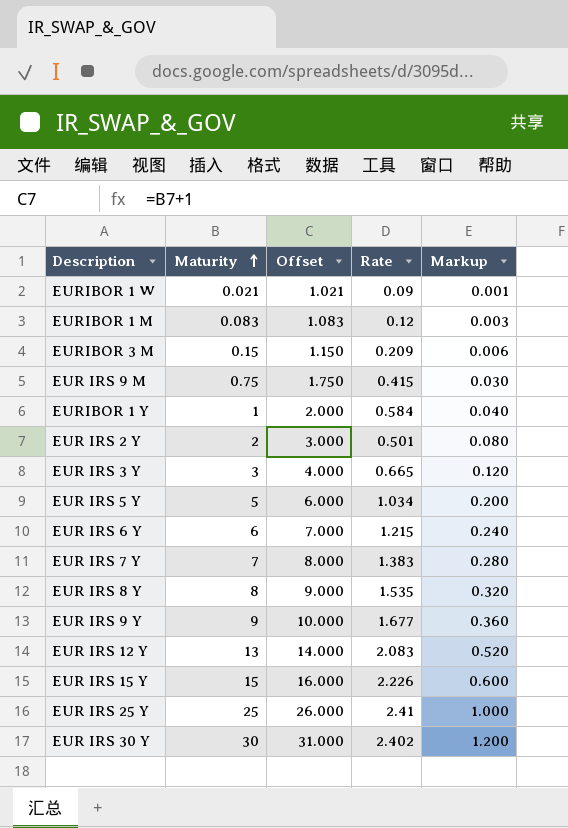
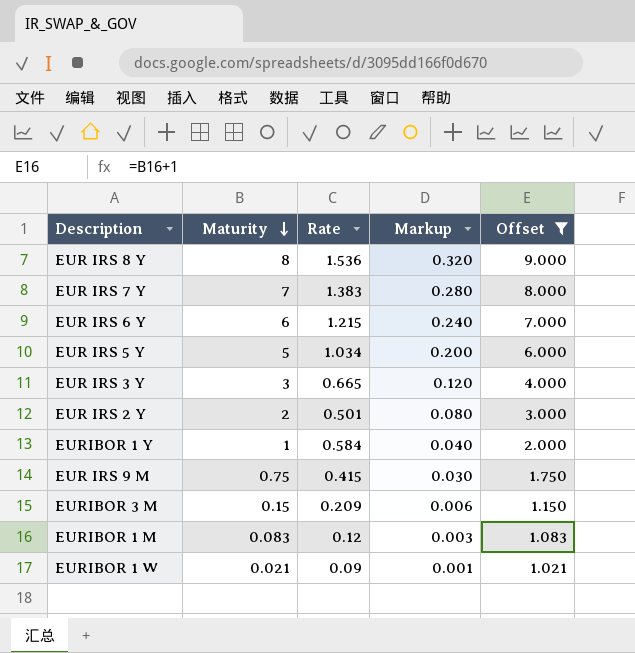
filter: none -> Offset <= 9.000
row order: Maturity ascending -> Maturity descending
column Offset | position: 3 -> 5
EUR IRS 8 Y | Rate: 1.535 -> 1.536

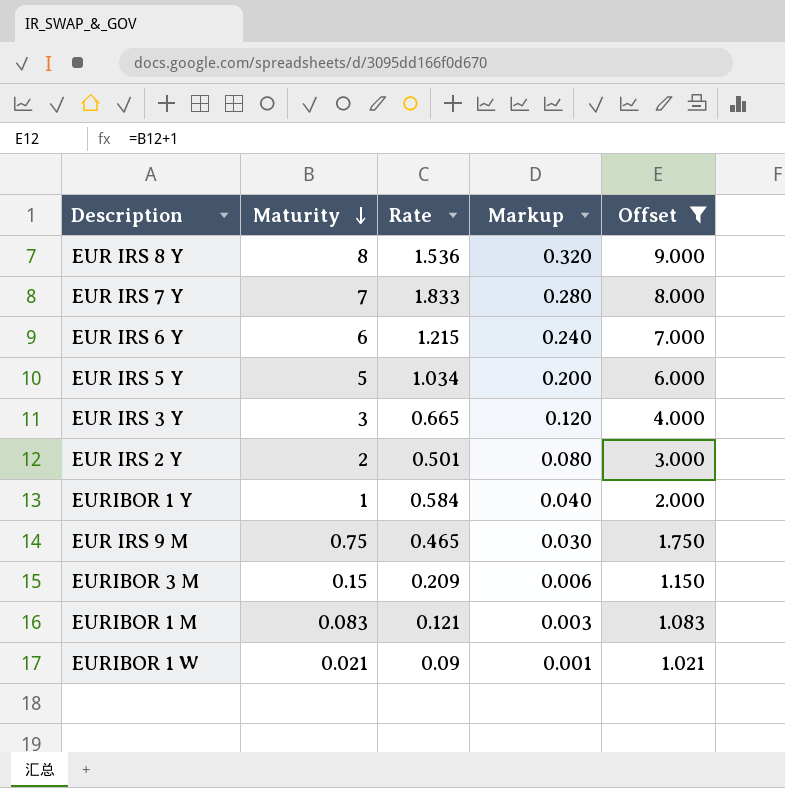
EUR IRS 7 Y | Rate: 1.383 -> 1.833
EUR IRS 9 M | Rate: 0.415 -> 0.465
EURIBOR 1 M | Rate: 0.12 -> 0.121

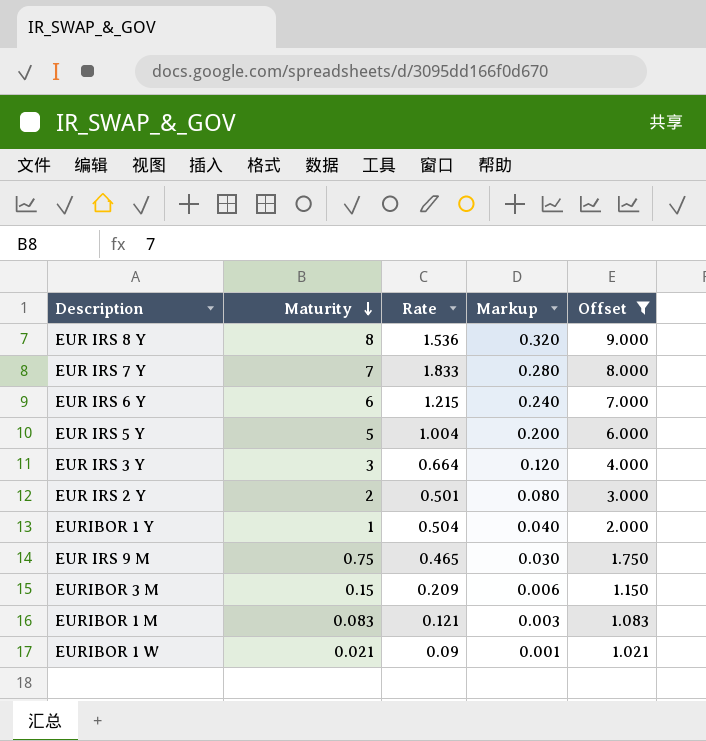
EUR IRS 5 Y | Rate: 1.034 -> 1.004
EUR IRS 3 Y | Rate: 0.665 -> 0.664
EURIBOR 1 Y | Rate: 0.584 -> 0.504

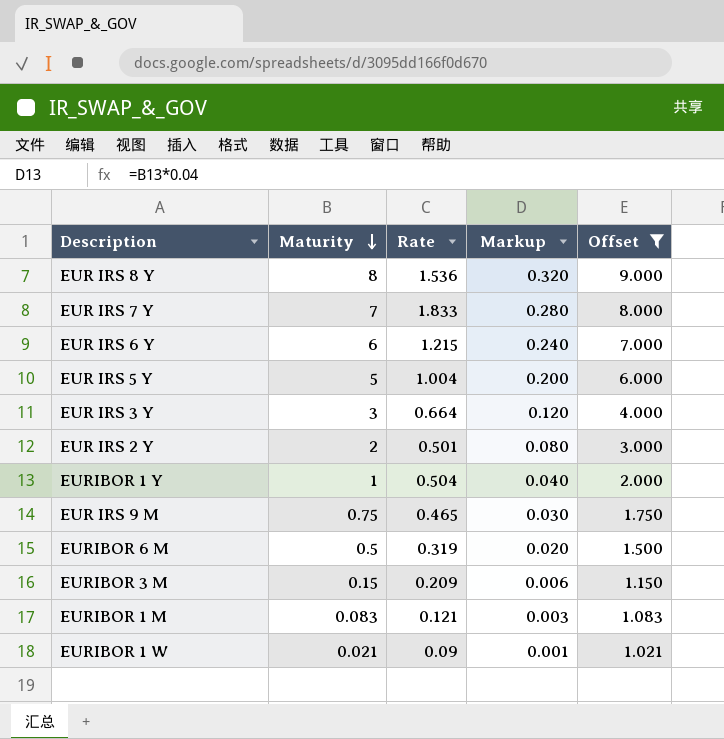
row EURIBOR 6 M: none -> 0.5 | 0.319 | 0.020 | 1.500

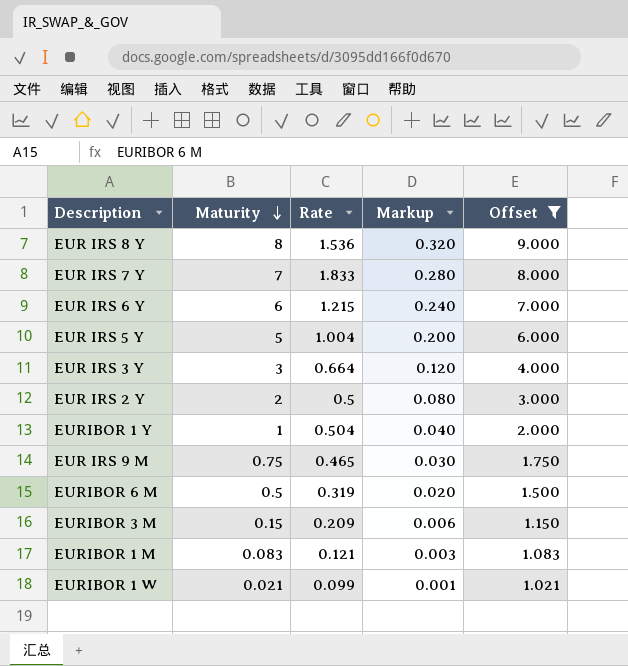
EUR IRS 2 Y | Rate: 0.501 -> 0.5
EURIBOR 1 W | Rate: 0.09 -> 0.099

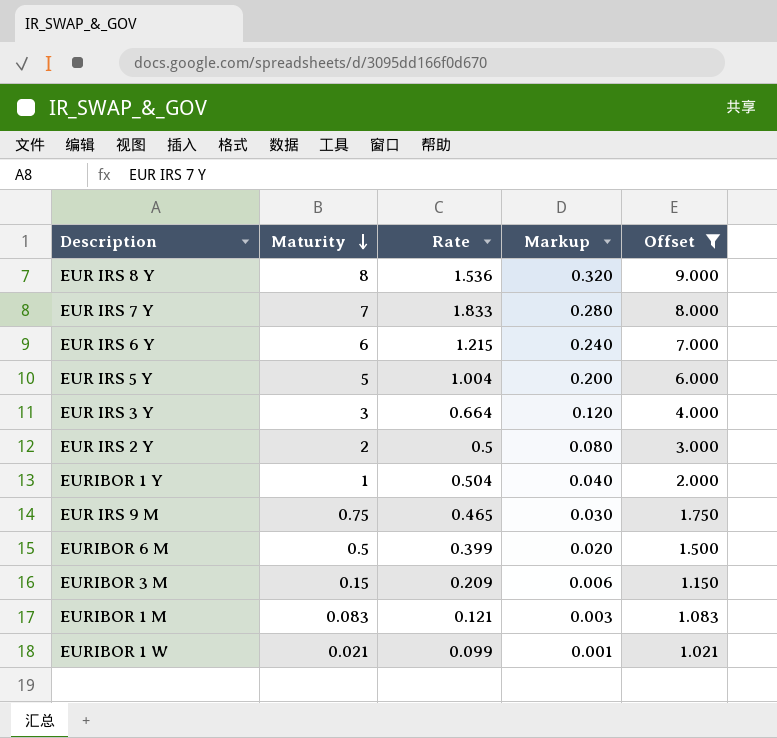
EURIBOR 6 M | Rate: 0.319 -> 0.399

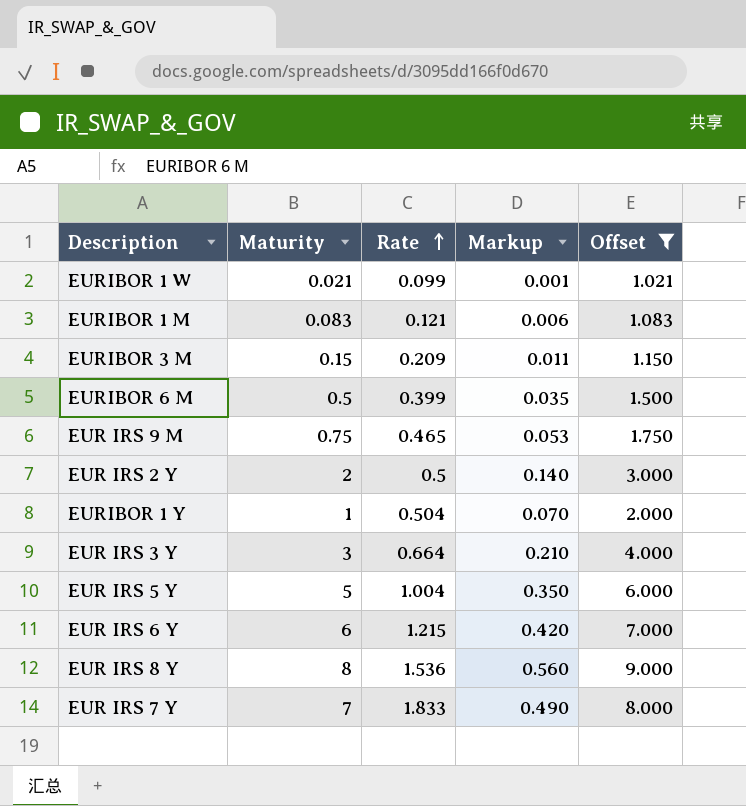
row order: Maturity descending -> Rate ascending
column Markup | formula: [Maturity] * 0.04 -> [Maturity] * 0.07

